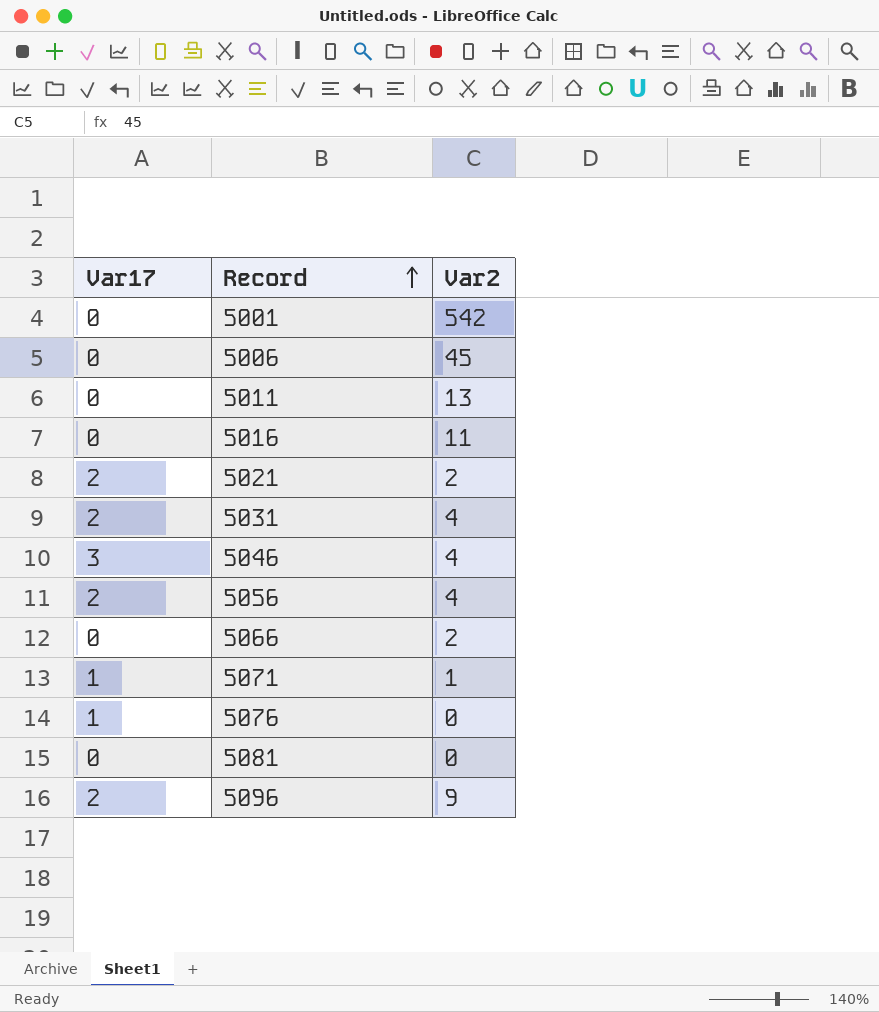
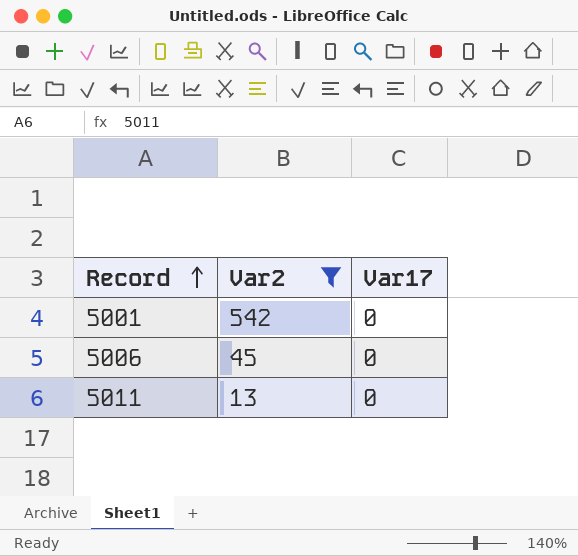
filter: none -> Var2 >= 13
column Var17 | position: 1 -> 3

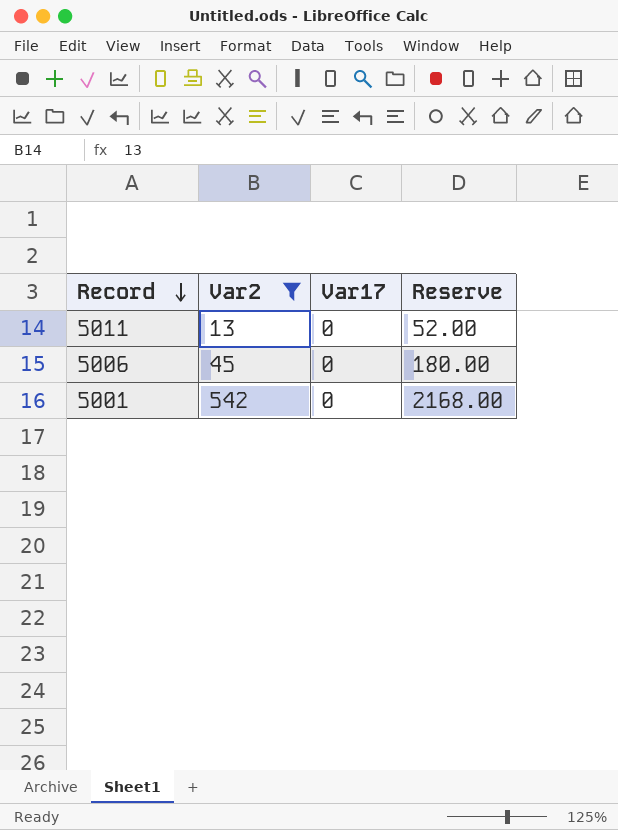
row order: Record ascending -> Record descending
column Reserve | formula: none -> [Var2] * 4

